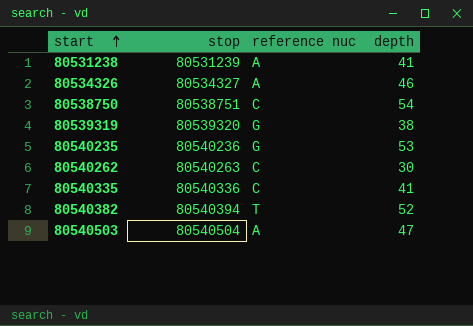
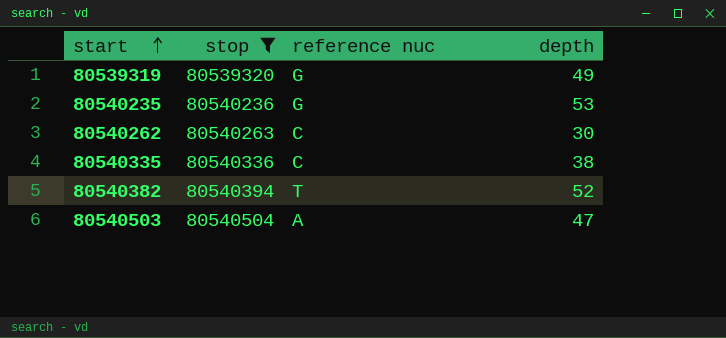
filter: none -> stop >= 80539320
80539319 | depth: 38 -> 49
80540335 | depth: 41 -> 38

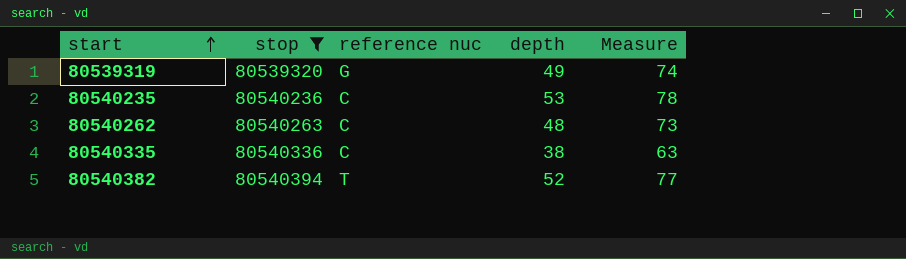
column Measure | formula: none -> [depth] + 25
row 80540503: 80540504 | A | 47 -> none
80540235 | reference nuc: G -> C
80540262 | depth: 30 -> 48

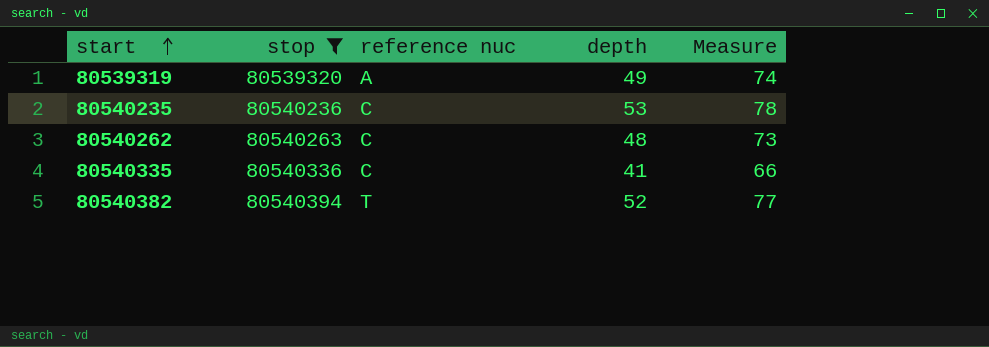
80539319 | reference nuc: G -> A
80540335 | depth: 38 -> 41
80540335 | Measure: 63 -> 66

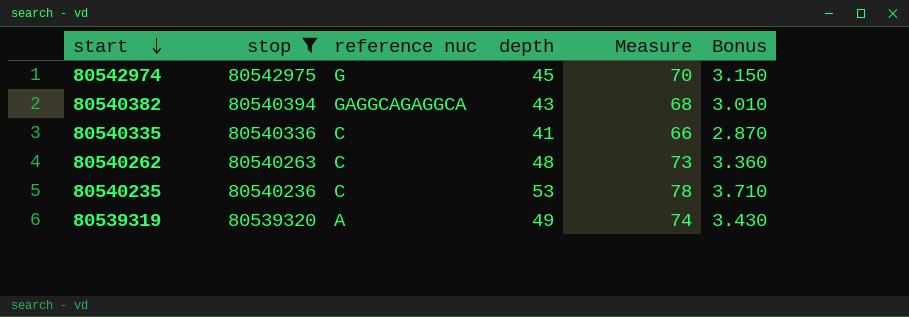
row order: start ascending -> start descending
column Bonus | formula: none -> [depth] * 0.07
row 80542974: none -> 80542975 | G | 45 | 70 | 3.150
80540382 | reference nuc: T -> GAGGCAGAGGCA
80540382 | depth: 52 -> 43
80540382 | Measure: 77 -> 68

